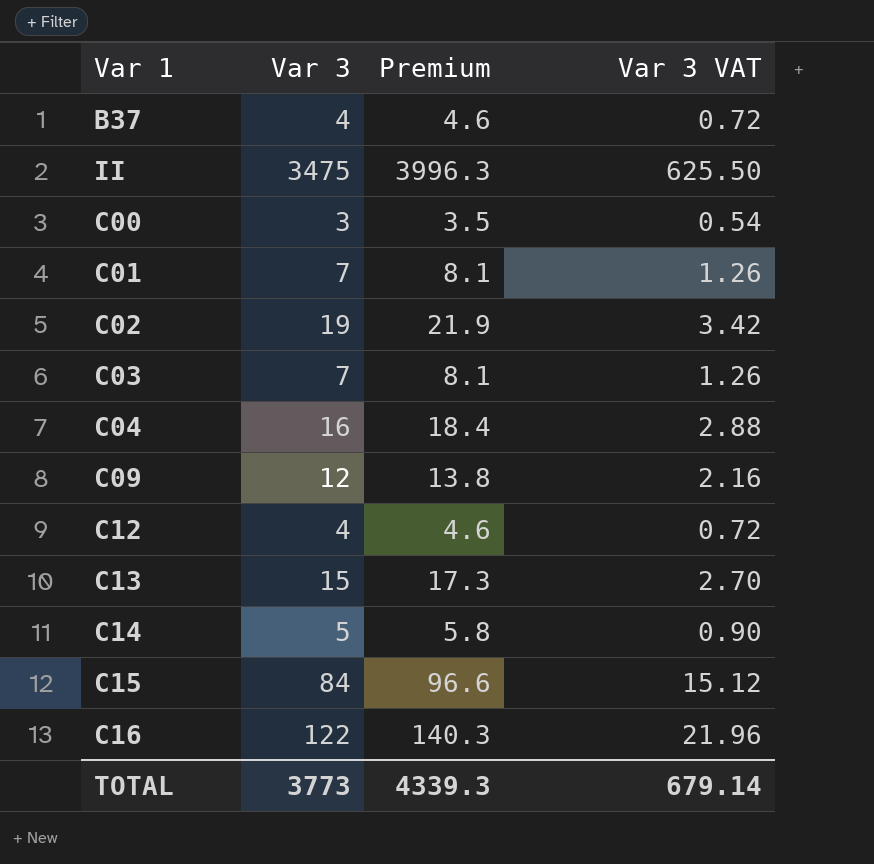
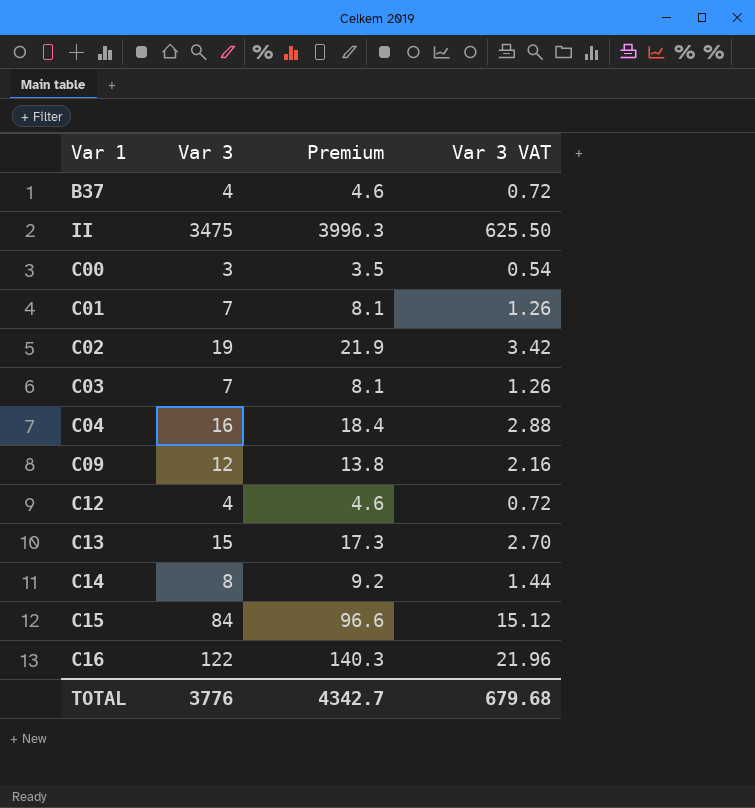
C14 | Var 3: 5 -> 8
C14 | Premium: 5.8 -> 9.2
C14 | Var 3 VAT: 0.90 -> 1.44
TOTAL | Var 3: 3773 -> 3776
TOTAL | Premium: 4339.3 -> 4342.7
TOTAL | Var 3 VAT: 679.14 -> 679.68

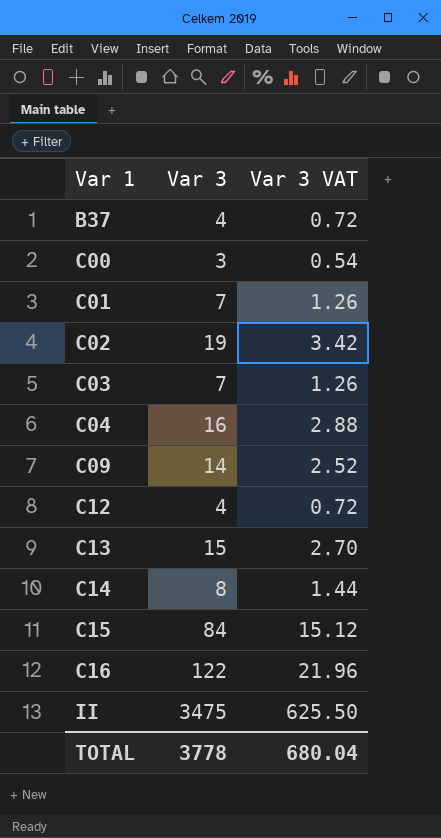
row order: none -> Var 1 ascending
column Premium | formula: [Var 3] * 1.15 -> none
C09 | Var 3: 12 -> 14
C09 | Var 3 VAT: 2.16 -> 2.52
TOTAL | Var 3: 3776 -> 3778
TOTAL | Var 3 VAT: 679.68 -> 680.04

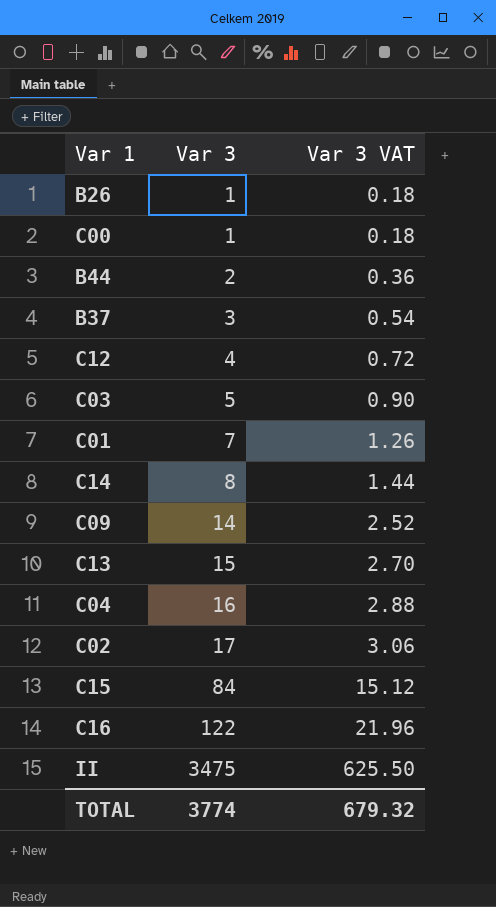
row order: Var 1 ascending -> Var 3 ascending
row B26: none -> 1 | 0.18
C00 | Var 3: 3 -> 1
C00 | Var 3 VAT: 0.54 -> 0.18
row B44: none -> 2 | 0.36
B37 | Var 3: 4 -> 3
B37 | Var 3 VAT: 0.72 -> 0.54
C03 | Var 3: 7 -> 5
C03 | Var 3 VAT: 1.26 -> 0.90
C02 | Var 3: 19 -> 17
C02 | Var 3 VAT: 3.42 -> 3.06
TOTAL | Var 3: 3778 -> 3774
TOTAL | Var 3 VAT: 680.04 -> 679.32

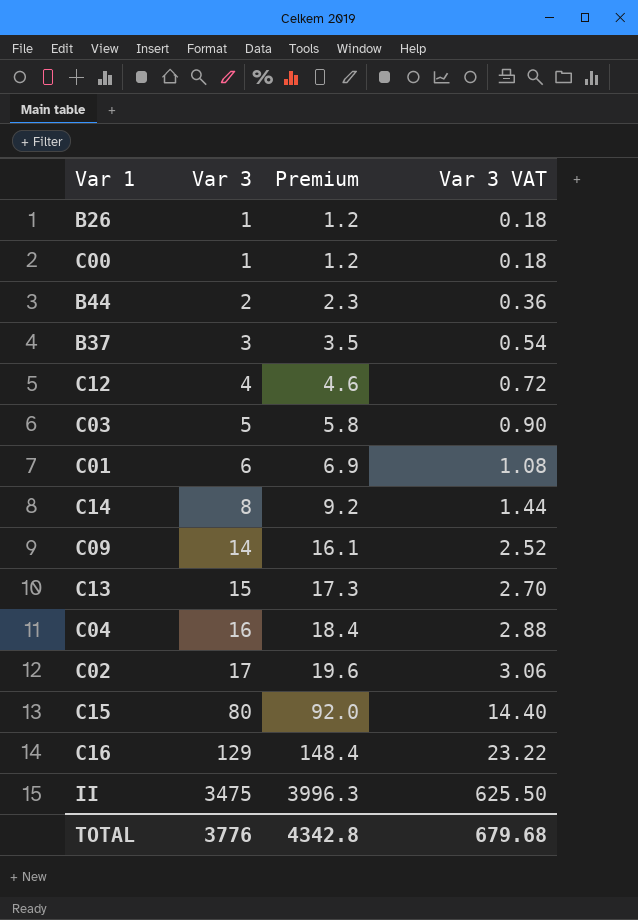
column Premium | formula: none -> [Var 3] * 1.15
C01 | Var 3: 7 -> 6
C01 | Var 3 VAT: 1.26 -> 1.08
C15 | Var 3: 84 -> 80
C15 | Var 3 VAT: 15.12 -> 14.40
C16 | Var 3: 122 -> 129
C16 | Var 3 VAT: 21.96 -> 23.22
TOTAL | Var 3: 3774 -> 3776
TOTAL | Var 3 VAT: 679.32 -> 679.68

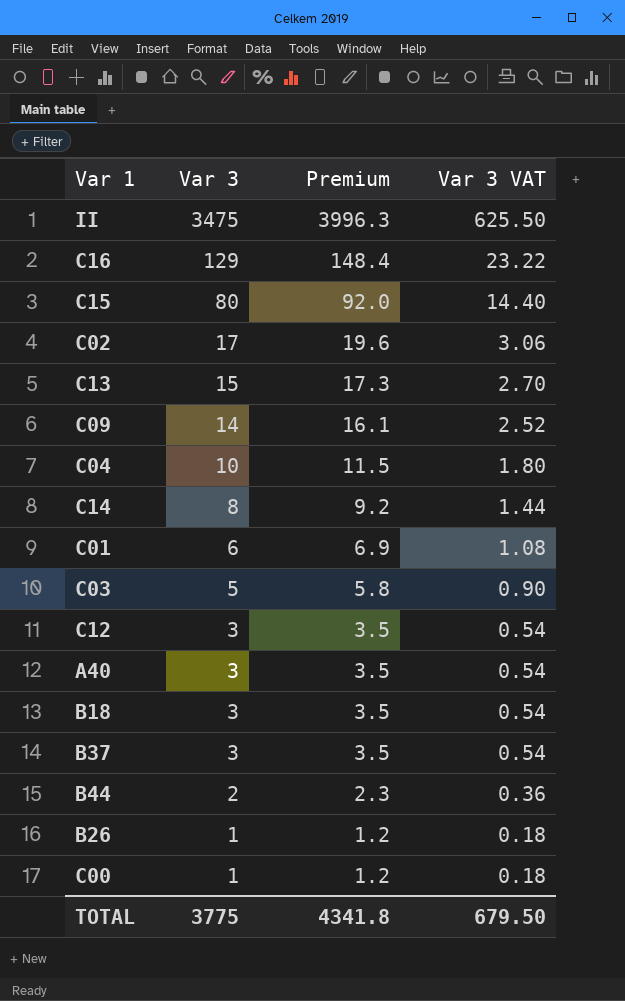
row order: Var 3 ascending -> Var 3 descending
C04 | Var 3: 16 -> 10
C04 | Premium: 18.4 -> 11.5
C04 | Var 3 VAT: 2.88 -> 1.80
C12 | Var 3: 4 -> 3
C12 | Premium: 4.6 -> 3.5
C12 | Var 3 VAT: 0.72 -> 0.54
row A40: none -> 3 | 3.5 | 0.54
row B18: none -> 3 | 3.5 | 0.54
TOTAL | Var 3: 3776 -> 3775
TOTAL | Premium: 4342.8 -> 4341.8
TOTAL | Var 3 VAT: 679.68 -> 679.50

